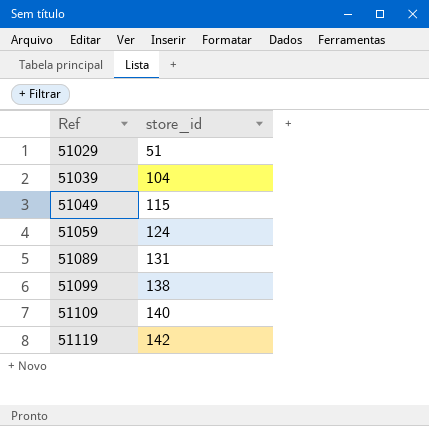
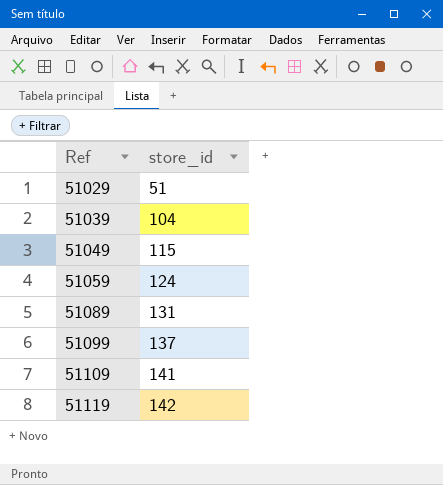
51099 | store_id: 138 -> 137
51109 | store_id: 140 -> 141

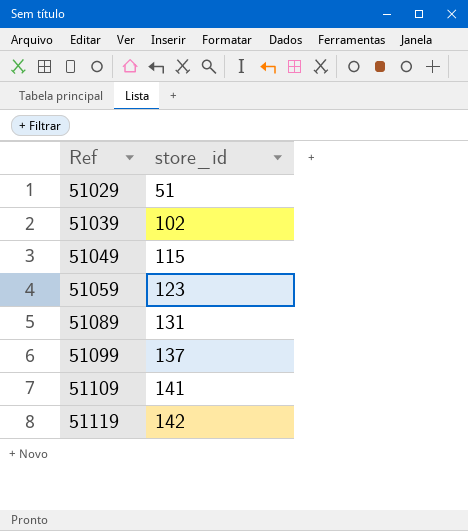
51039 | store_id: 104 -> 102
51059 | store_id: 124 -> 123

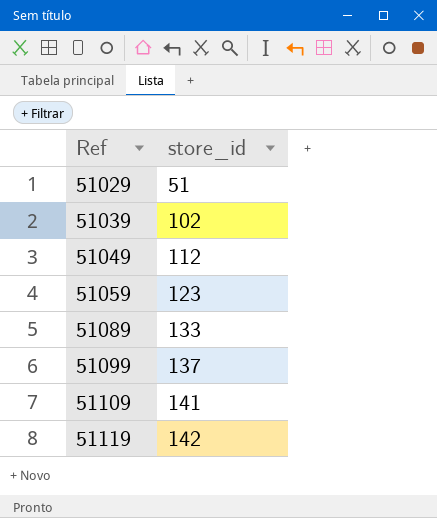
51049 | store_id: 115 -> 112
51089 | store_id: 131 -> 133

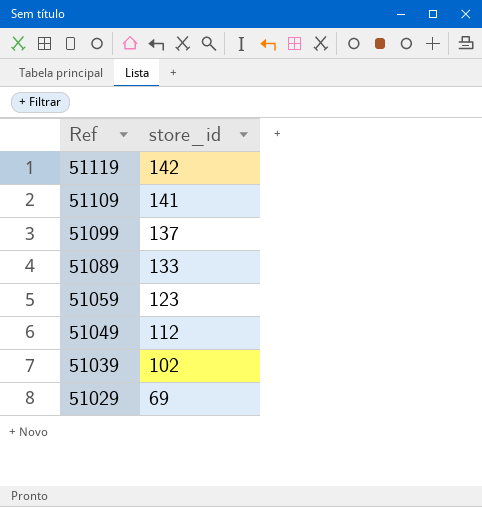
row order: Ref ascending -> Ref descending
51029 | store_id: 51 -> 69

